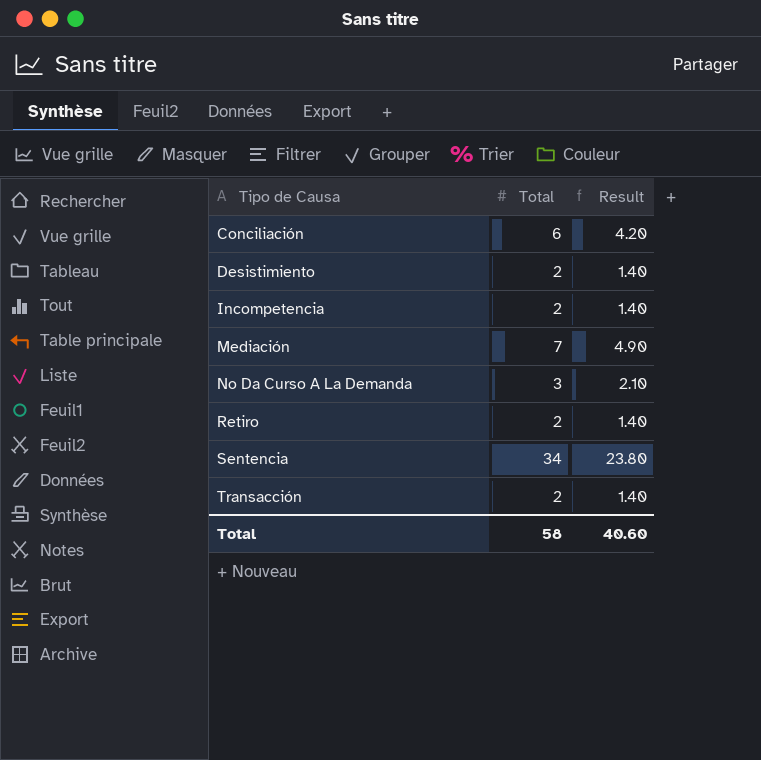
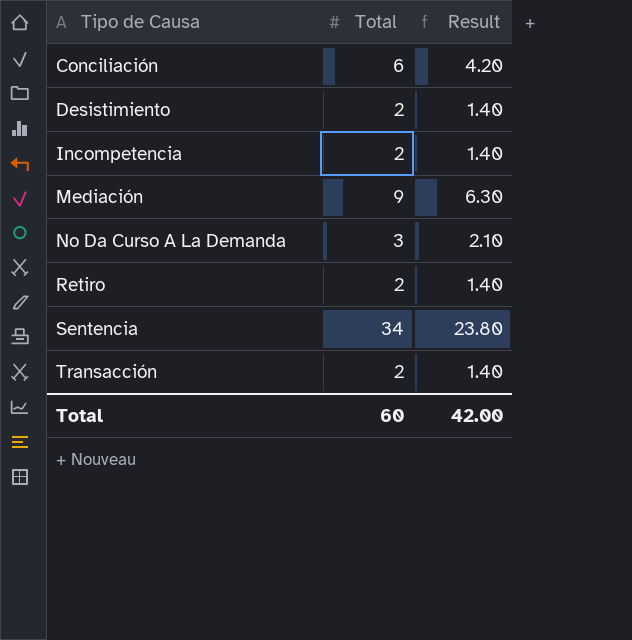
Mediación | Total: 7 -> 9
Mediación | Result: 4.90 -> 6.30
Total | Total: 58 -> 60
Total | Result: 40.60 -> 42.00

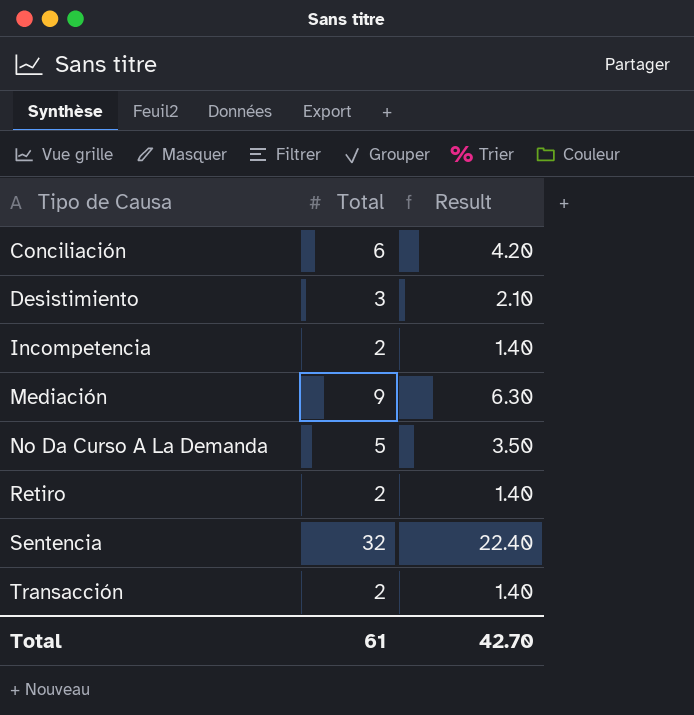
Desistimiento | Total: 2 -> 3
Desistimiento | Result: 1.40 -> 2.10
No Da Curso A La Demanda | Total: 3 -> 5
No Da Curso A La Demanda | Result: 2.10 -> 3.50
Sentencia | Total: 34 -> 32
Sentencia | Result: 23.80 -> 22.40
Total | Total: 60 -> 61
Total | Result: 42.00 -> 42.70

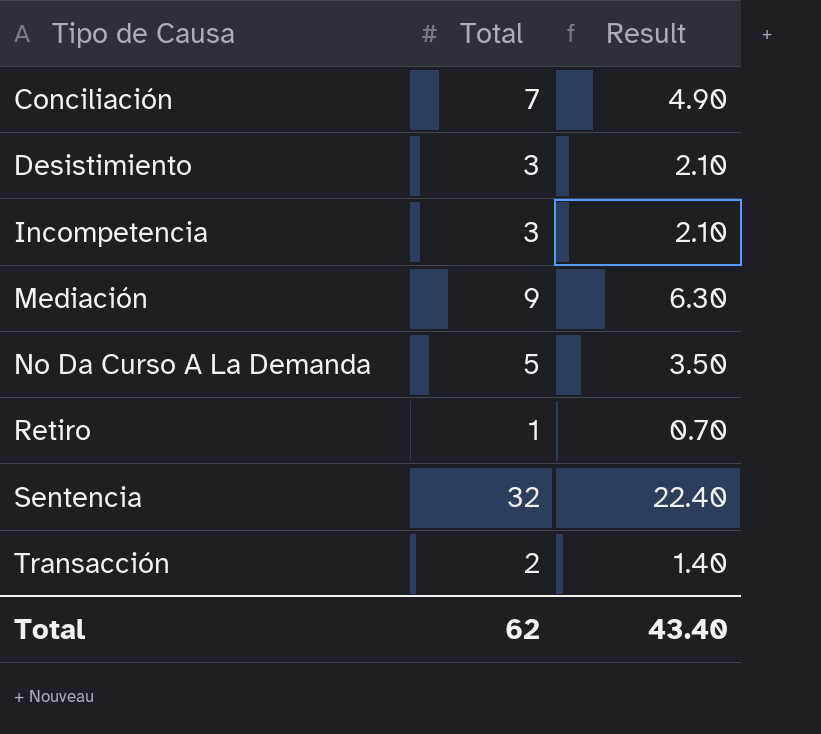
Conciliación | Total: 6 -> 7
Conciliación | Result: 4.20 -> 4.90
Incompetencia | Total: 2 -> 3
Incompetencia | Result: 1.40 -> 2.10
Retiro | Total: 2 -> 1
Retiro | Result: 1.40 -> 0.70
Total | Total: 61 -> 62
Total | Result: 42.70 -> 43.40

